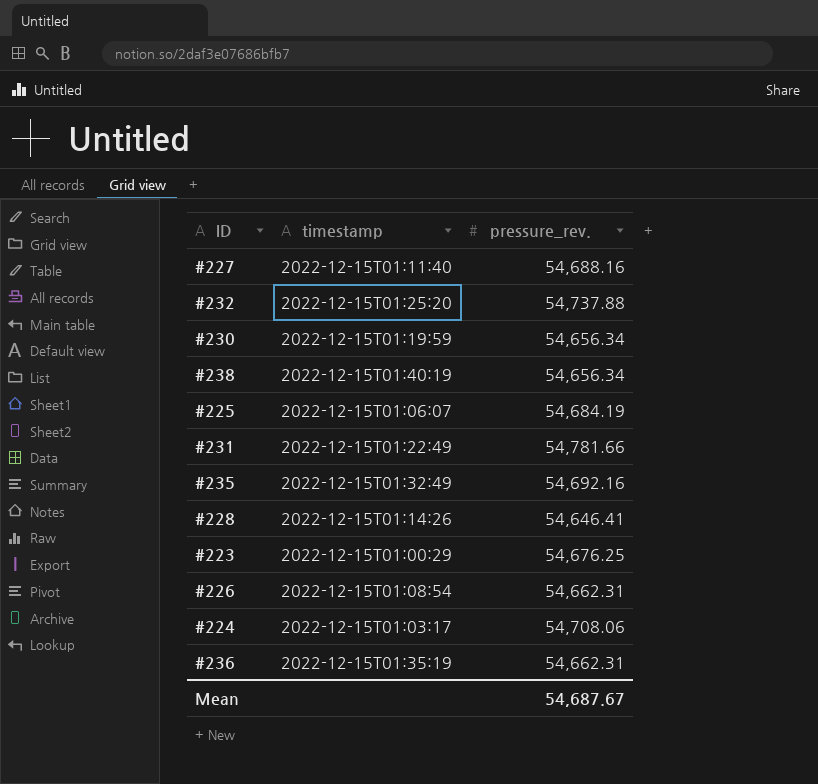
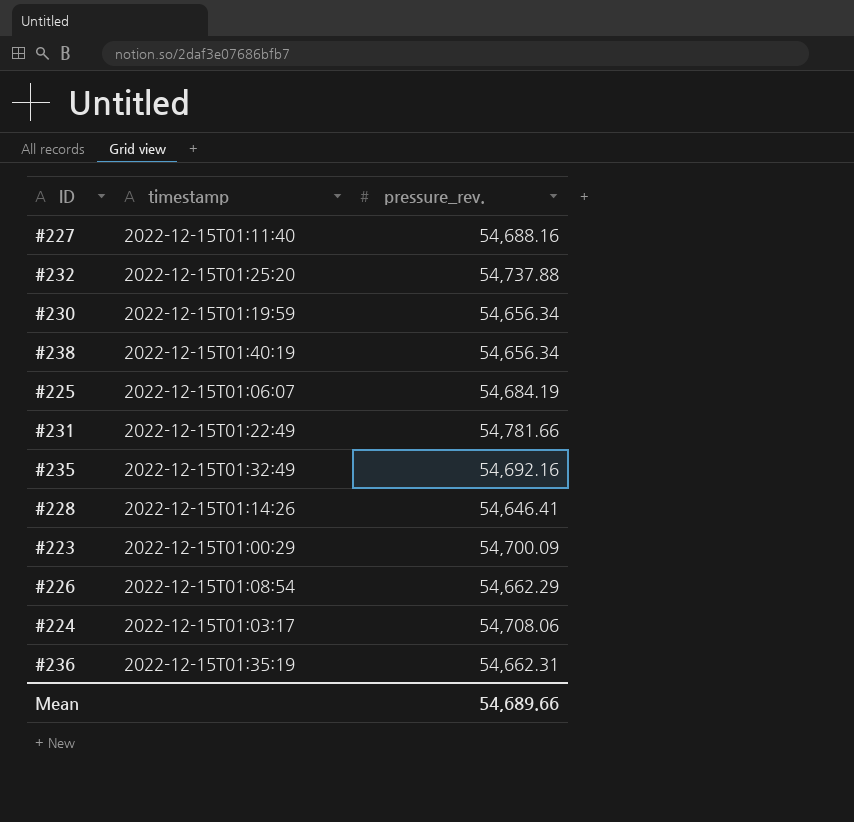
#223 | pressure_rev.: 54,676.25 -> 54,700.09
#226 | pressure_rev.: 54,662.31 -> 54,662.29
Mean | pressure_rev.: 54,687.67 -> 54,689.66

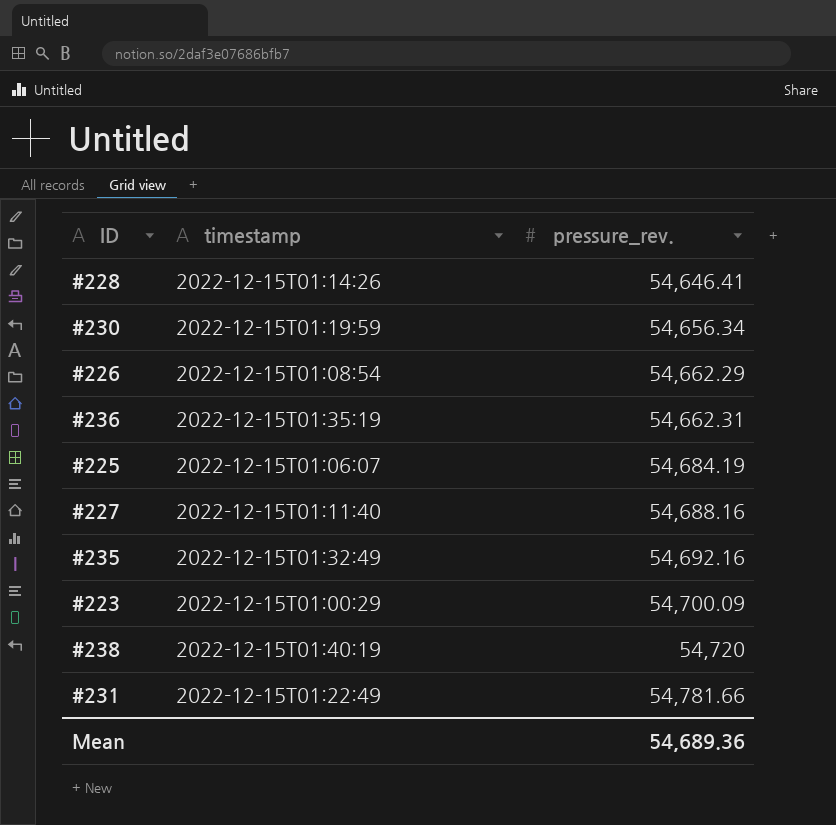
row order: none -> pressure_rev. ascending
row #232: 2022-12-15T01:25:20 | 54,737.88 -> none
row #224: 2022-12-15T01:03:17 | 54,708.06 -> none
#238 | pressure_rev.: 54,656.34 -> 54,720
Mean | pressure_rev.: 54,689.66 -> 54,689.36

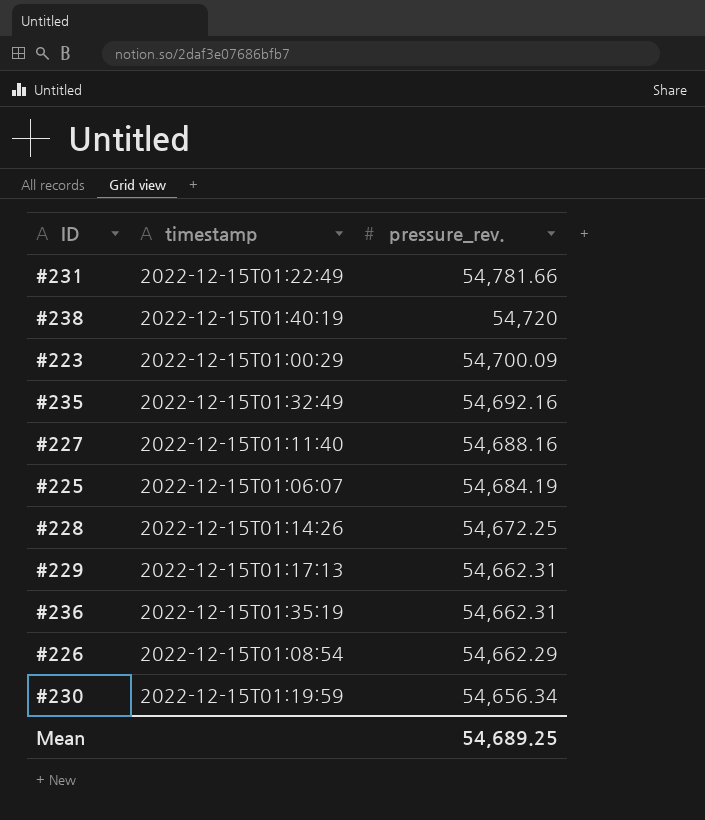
row order: pressure_rev. ascending -> pressure_rev. descending
#228 | pressure_rev.: 54,646.41 -> 54,672.25
row #229: none -> 2022-12-15T01:17:13 | 54,662.31
Mean | pressure_rev.: 54,689.36 -> 54,689.25

